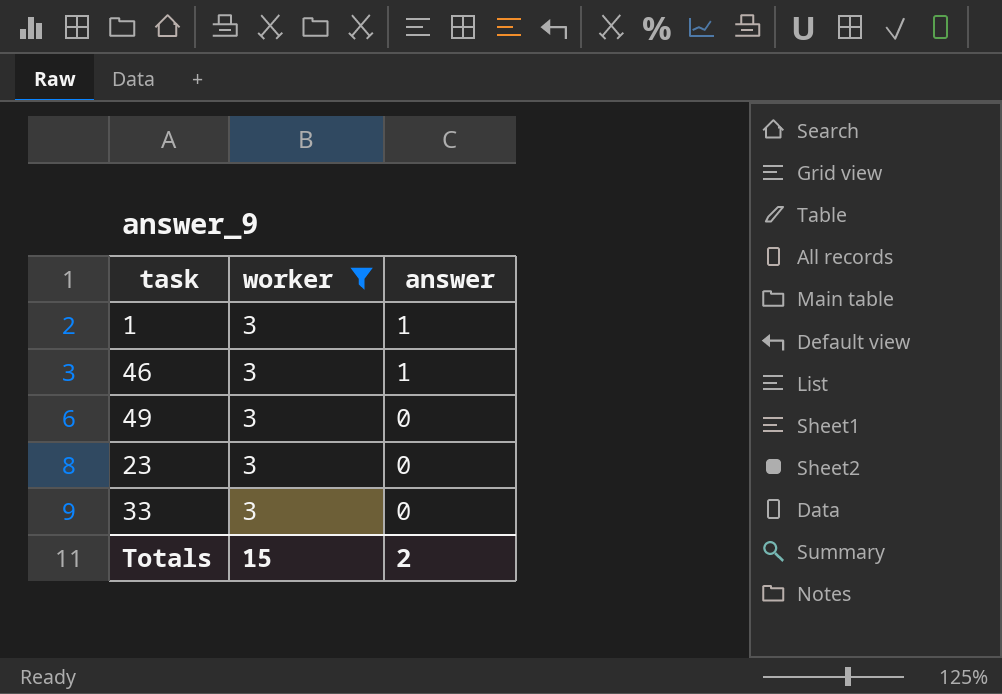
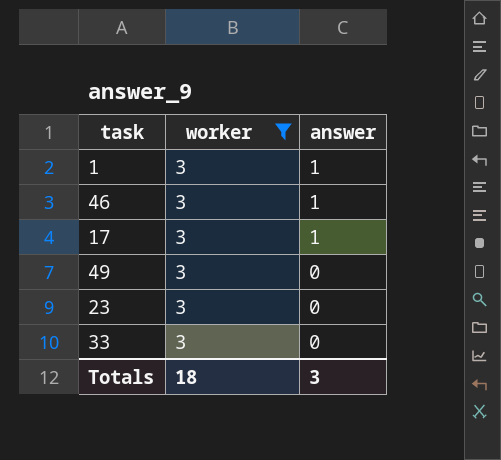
row 17: none -> 3 | 1
Totals | worker: 15 -> 18
Totals | answer: 2 -> 3

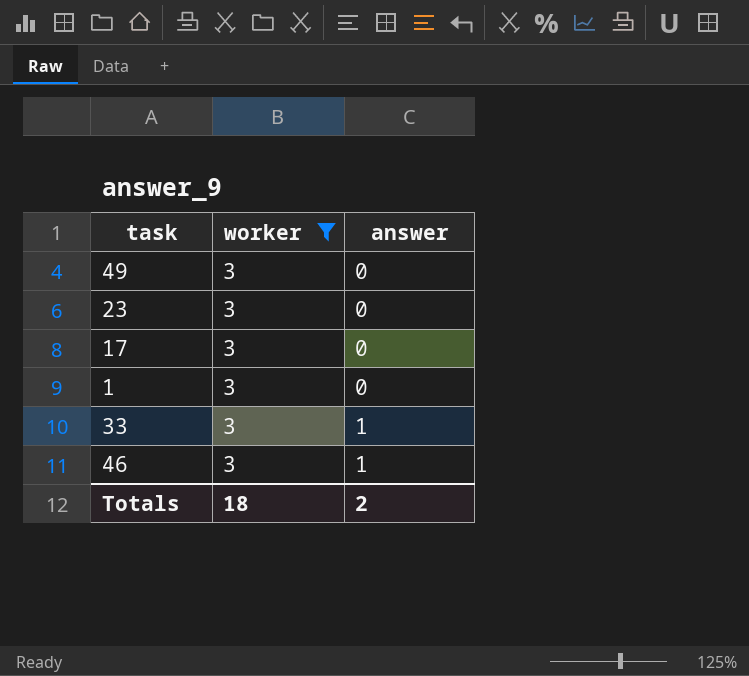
row order: answer descending -> answer ascending
17 | answer: 1 -> 0
1 | answer: 1 -> 0
33 | answer: 0 -> 1
Totals | answer: 3 -> 2

